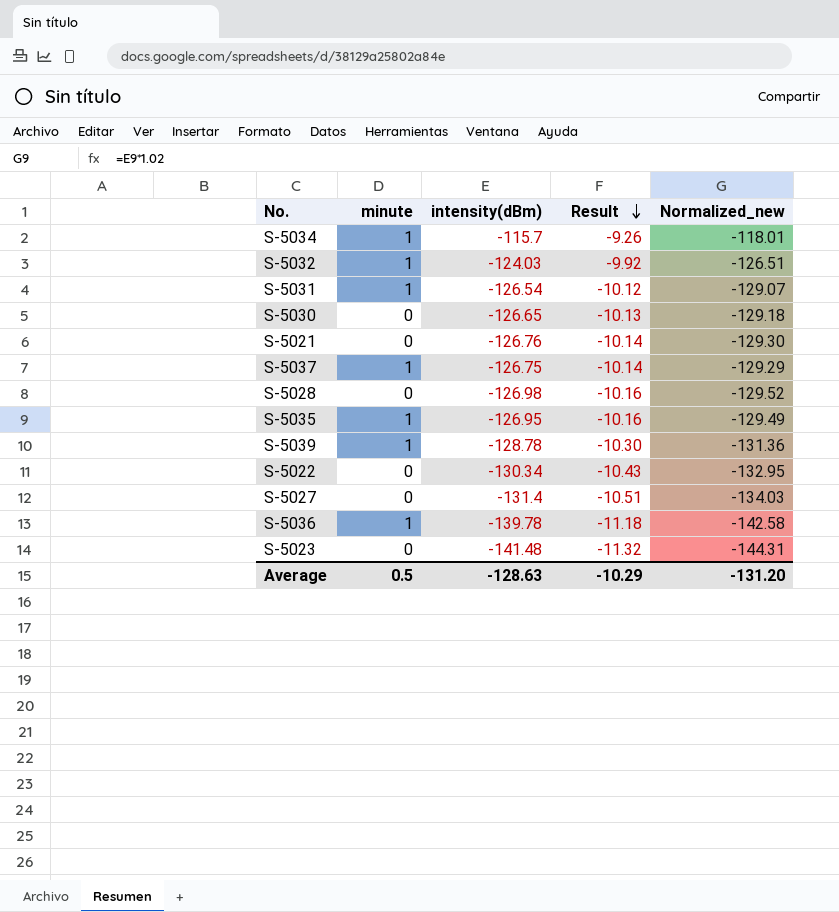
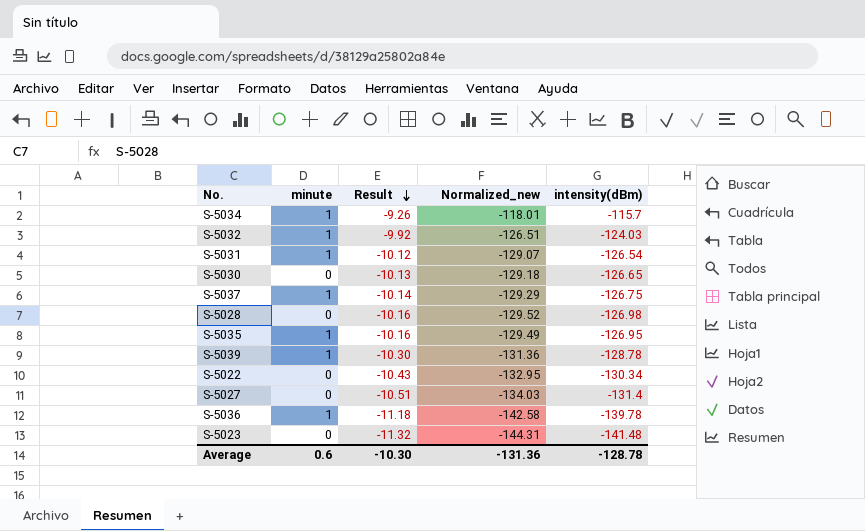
column intensity(dBm) | position: 3 -> 5
row S-5021: 0 | -126.76 | -10.14 | -129.30 -> none
Average | minute: 0.5 -> 0.6
Average | Result: -10.29 -> -10.30
Average | Normalized_new: -131.20 -> -131.36
Average | intensity(dBm): -128.63 -> -128.78

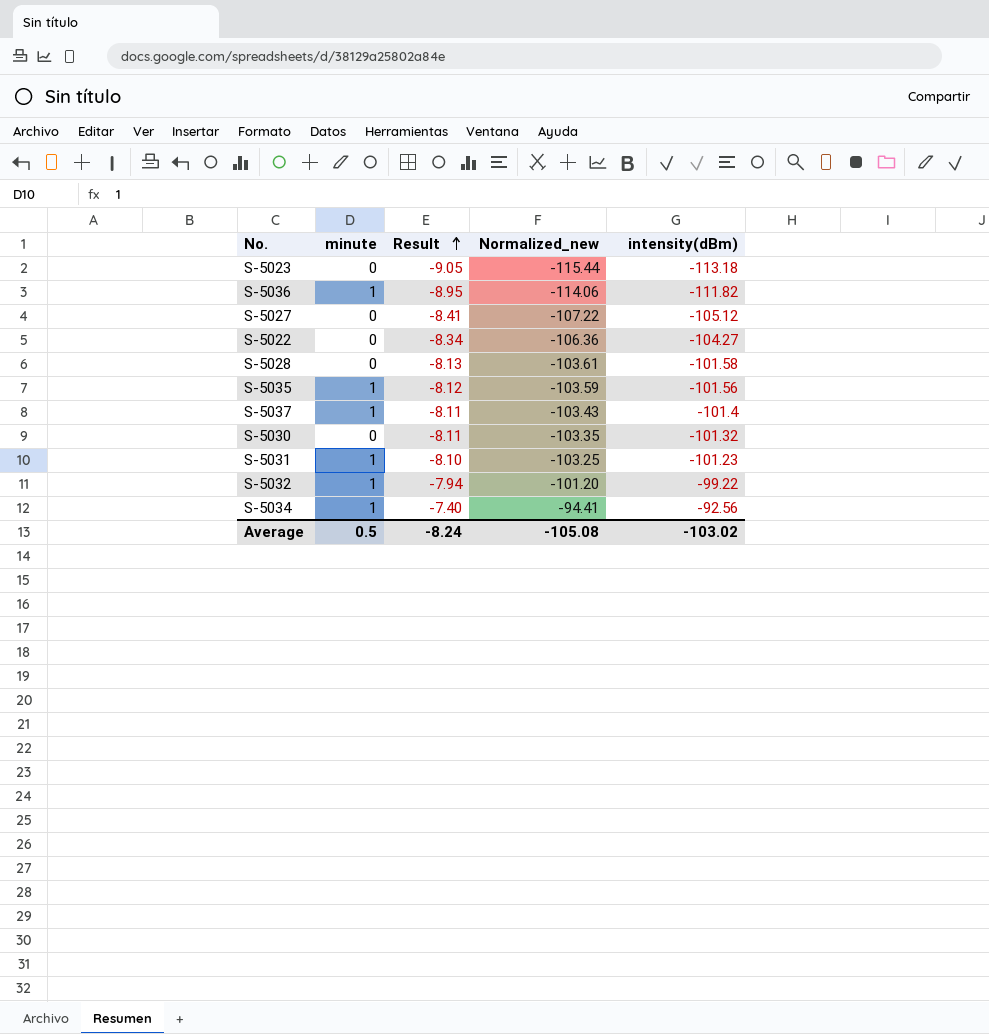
row order: Result descending -> Result ascending
row S-5039: 1 | -10.30 | -131.36 | -128.78 -> none
S-5023 | Result: -11.32 -> -9.05
S-5023 | Normalized_new: -144.31 -> -115.44
S-5023 | intensity(dBm): -141.48 -> -113.18
S-5036 | Result: -11.18 -> -8.95
S-5036 | Normalized_new: -142.58 -> -114.06
S-5036 | intensity(dBm): -139.78 -> -111.82
S-5027 | Result: -10.51 -> -8.41
S-5027 | Normalized_new: -134.03 -> -107.22
S-5027 | intensity(dBm): -131.4 -> -105.12
S-5022 | Result: -10.43 -> -8.34
S-5022 | Normalized_new: -132.95 -> -106.36
S-5022 | intensity(dBm): -130.34 -> -104.27
S-5028 | Result: -10.16 -> -8.13
S-5028 | Normalized_new: -129.52 -> -103.61
S-5028 | intensity(dBm): -126.98 -> -101.58
S-5035 | Result: -10.16 -> -8.12
S-5035 | Normalized_new: -129.49 -> -103.59
S-5035 | intensity(dBm): -126.95 -> -101.56
S-5037 | Result: -10.14 -> -8.11
S-5037 | Normalized_new: -129.29 -> -103.43
S-5037 | intensity(dBm): -126.75 -> -101.4
S-5030 | Result: -10.13 -> -8.11
S-5030 | Normalized_new: -129.18 -> -103.35
S-5030 | intensity(dBm): -126.65 -> -101.32
S-5031 | Result: -10.12 -> -8.10
S-5031 | Normalized_new: -129.07 -> -103.25
S-5031 | intensity(dBm): -126.54 -> -101.23
S-5032 | Result: -9.92 -> -7.94
S-5032 | Normalized_new: -126.51 -> -101.20
S-5032 | intensity(dBm): -124.03 -> -99.22
S-5034 | Result: -9.26 -> -7.40
S-5034 | Normalized_new: -118.01 -> -94.41
S-5034 | intensity(dBm): -115.7 -> -92.56
Average | minute: 0.6 -> 0.5
Average | Result: -10.30 -> -8.24
Average | Normalized_new: -131.36 -> -105.08
Average | intensity(dBm): -128.78 -> -103.02

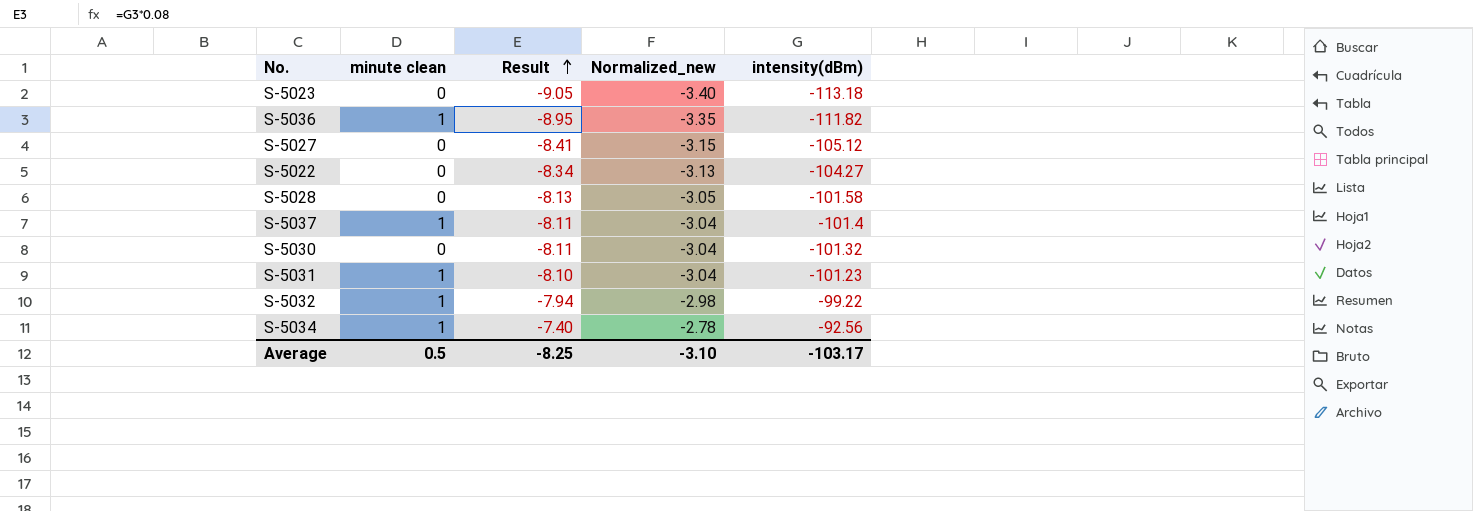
column name: minute -> minute clean
column Normalized_new | formula: [intensity(dBm)] * 1.02 -> [intensity(dBm)] * 0.03
row S-5035: 1 | -8.12 | -103.59 | -101.56 -> none
Average | Result: -8.24 -> -8.25
Average | Normalized_new: -105.08 -> -3.10
Average | intensity(dBm): -103.02 -> -103.17

